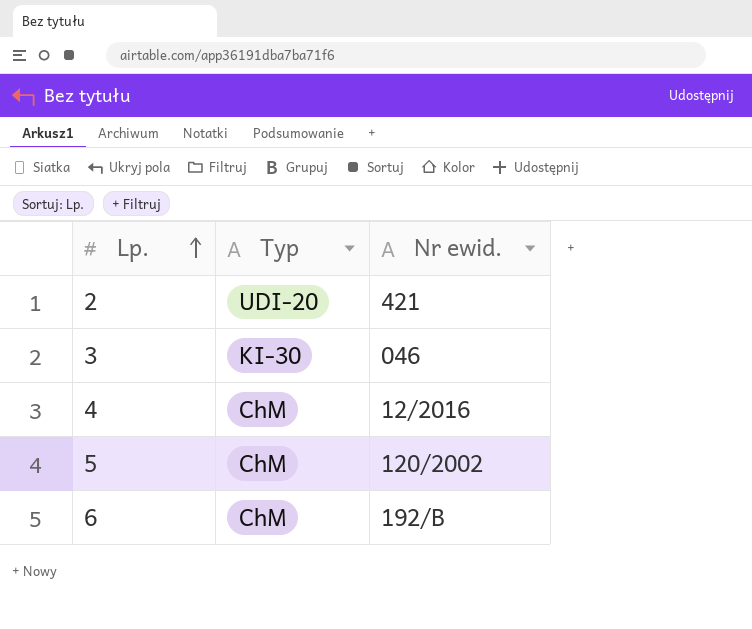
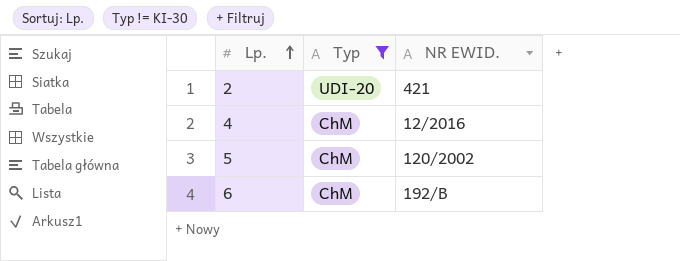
filter: none -> Typ != KI-30
column name: Nr ewid. -> NR EWID.

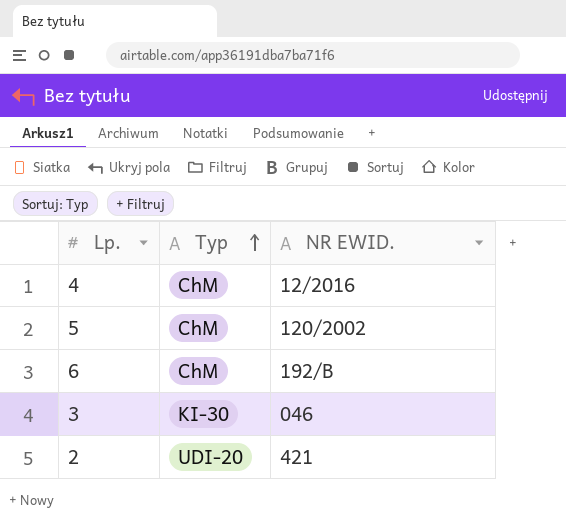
filter: Typ != KI-30 -> none
row order: Lp. ascending -> Typ ascending

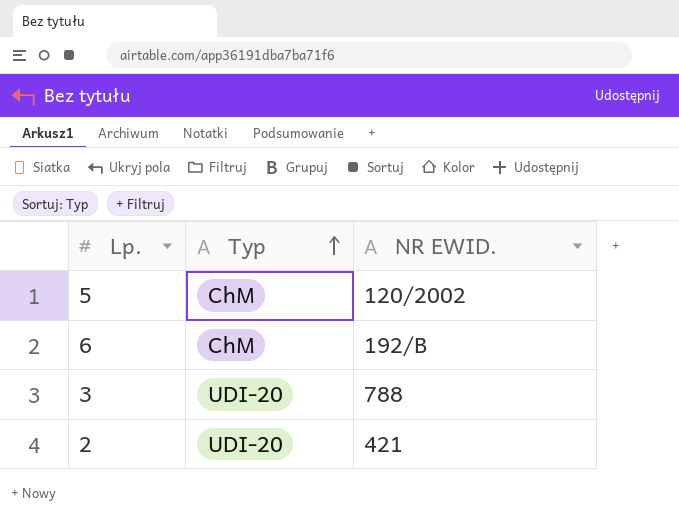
row 4: ChM | 12/2016 -> none
3 | Typ: KI-30 -> UDI-20
3 | NR EWID.: 046 -> 788

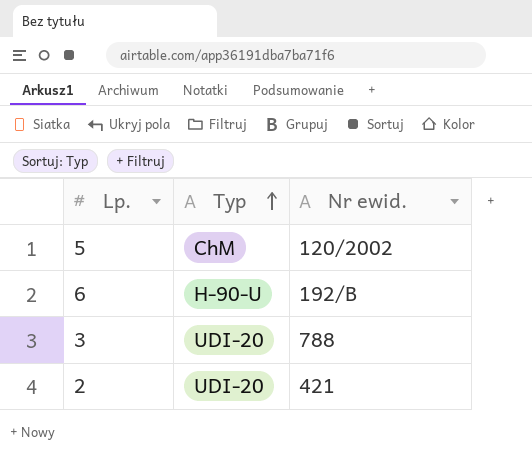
column name: NR EWID. -> Nr ewid.
6 | Typ: ChM -> H-90-U

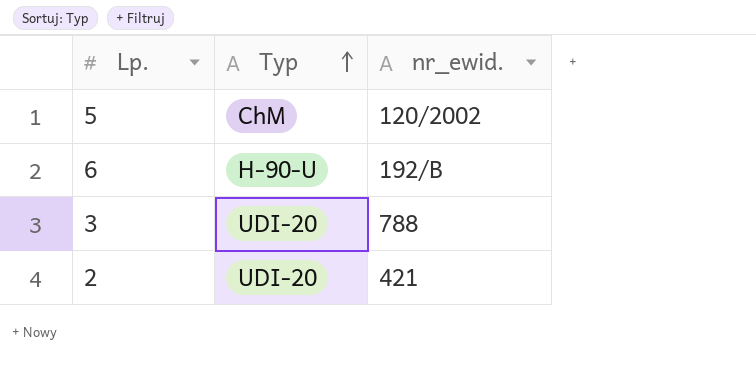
column name: Nr ewid. -> nr_ewid.

